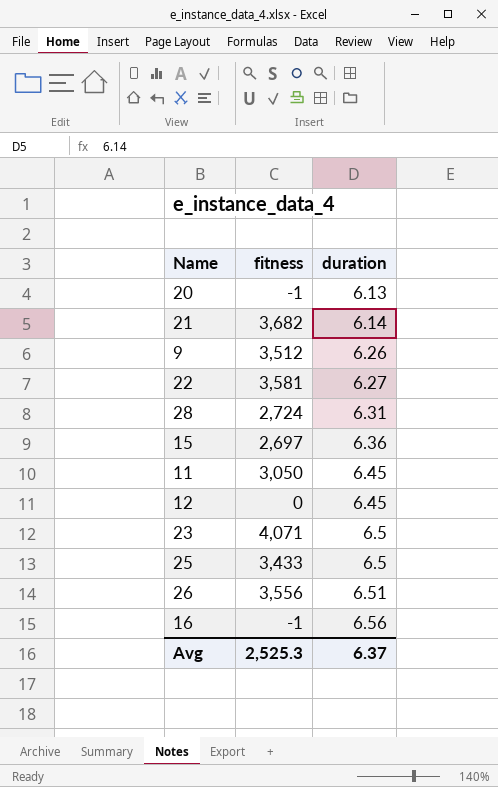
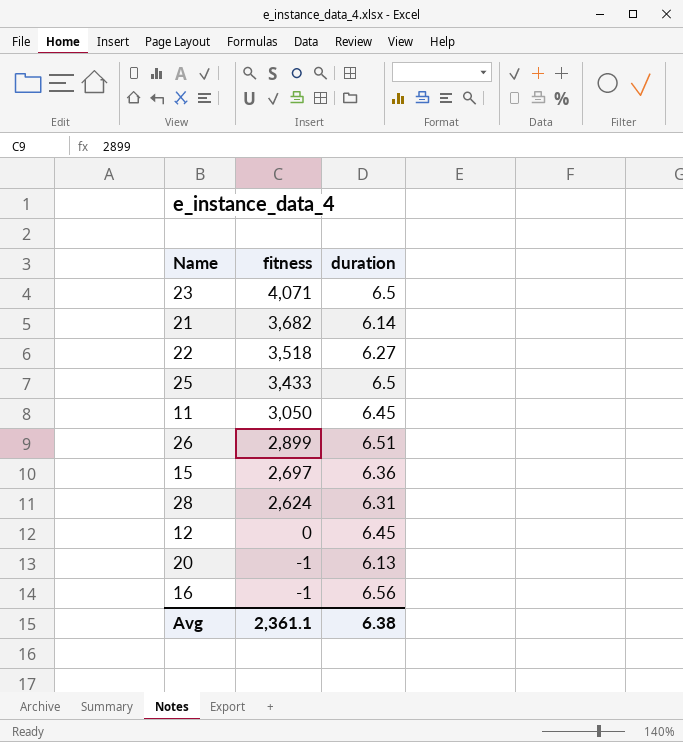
row order: duration ascending -> fitness descending
row 9: 3,512 | 6.26 -> none
22 | fitness: 3,581 -> 3,518
26 | fitness: 3,556 -> 2,899
28 | fitness: 2,724 -> 2,624
Avg | fitness: 2,525.3 -> 2,361.1
Avg | duration: 6.37 -> 6.38

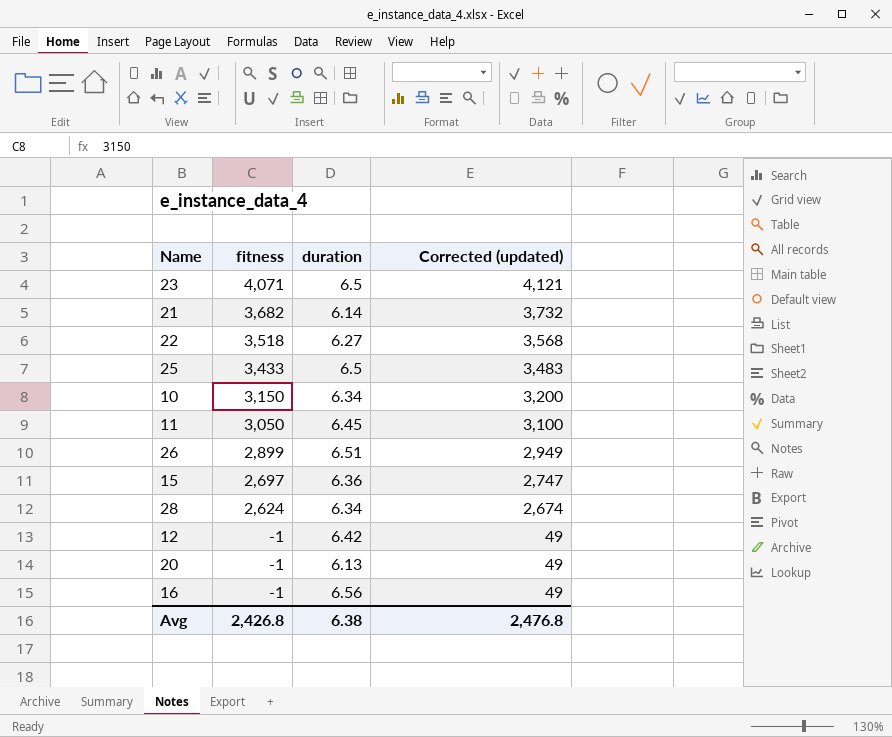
column Corrected (updated) | formula: none -> [fitness] + 50
row 10: none -> 3,150 | 6.34 | 3,200
28 | duration: 6.31 -> 6.34
12 | fitness: 0 -> -1
12 | duration: 6.45 -> 6.42
Avg | fitness: 2,361.1 -> 2,426.8

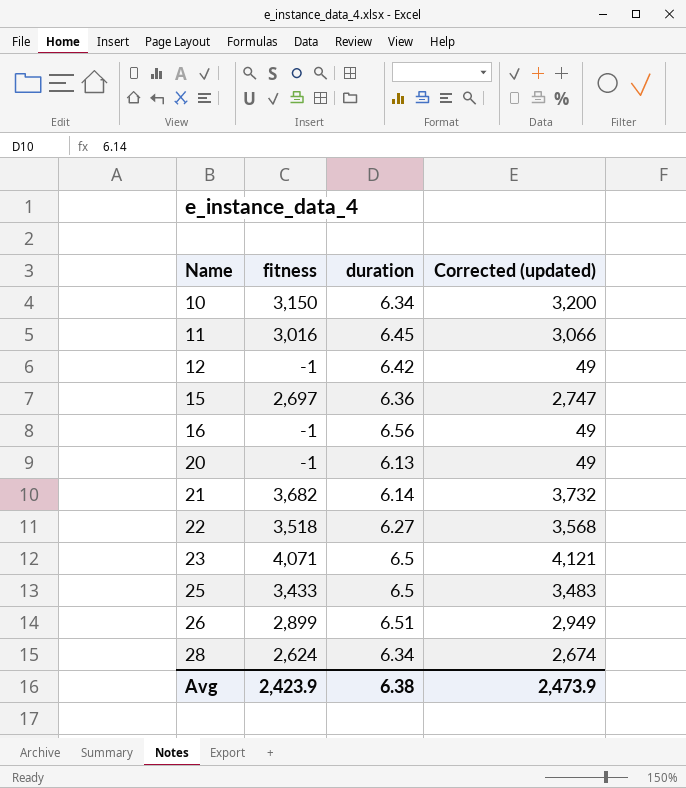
row order: fitness descending -> Name ascending
11 | fitness: 3,050 -> 3,016
11 | Corrected (updated): 3,100 -> 3,066
Avg | fitness: 2,426.8 -> 2,423.9
Avg | Corrected (updated): 2,476.8 -> 2,473.9

